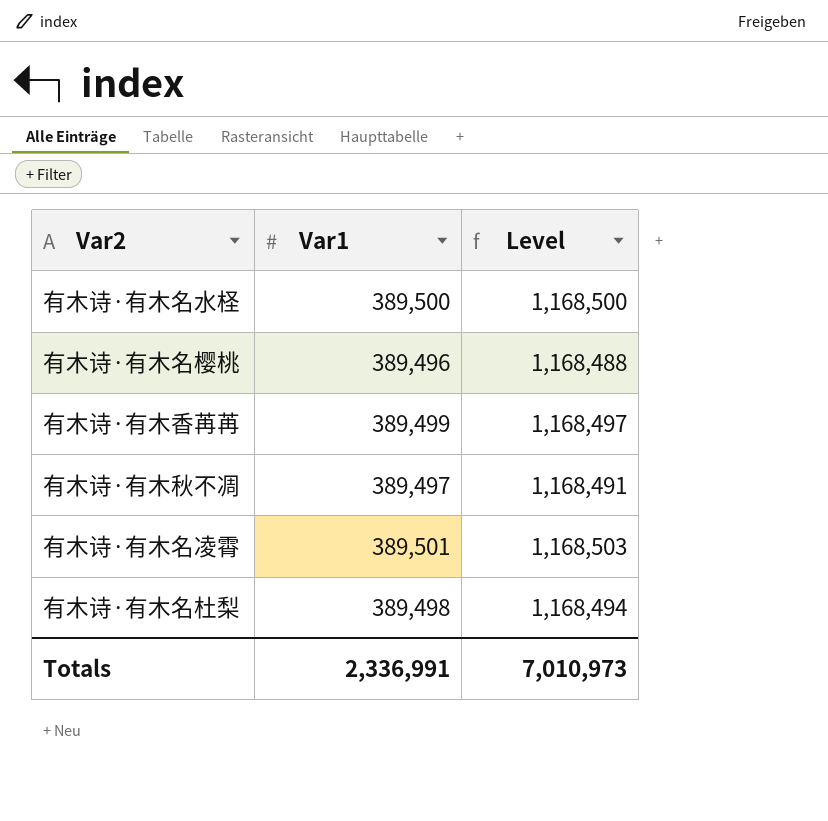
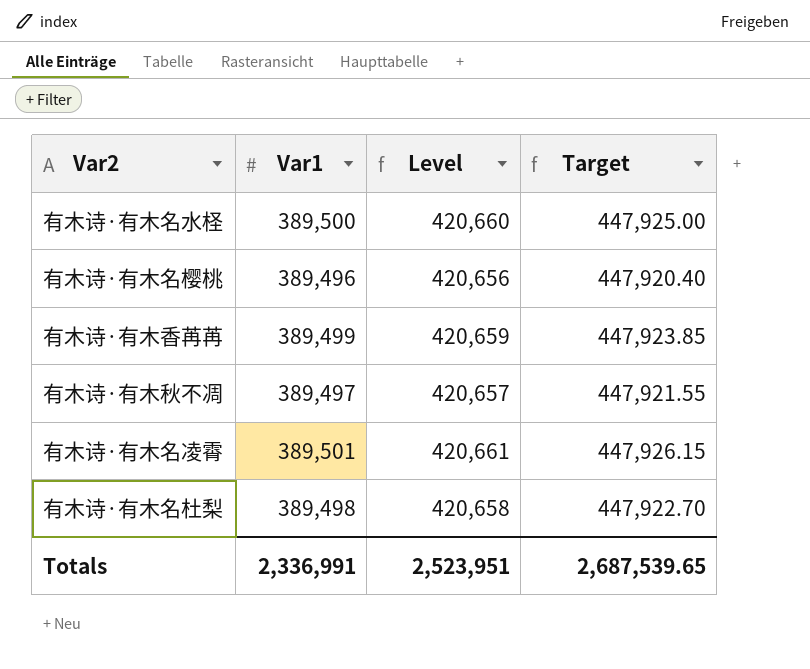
column Level | formula: [Var1] * 3 -> [Var1] * 1.08
column Target | formula: none -> [Var1] * 1.15
Totals | Level: 7,010,973 -> 2,523,951

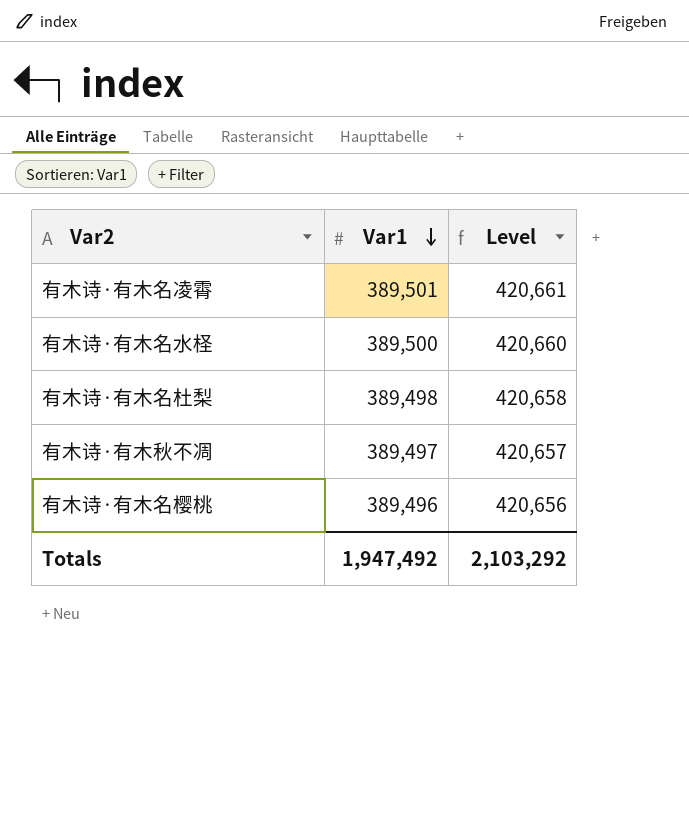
row order: none -> Var1 descending
column Target | formula: [Var1] * 1.15 -> none
row 有木诗·有木香苒苒: 389,499 | 420,659 | 447,923.85 -> none
Totals | Var1: 2,336,991 -> 1,947,492
Totals | Level: 2,523,951 -> 2,103,292

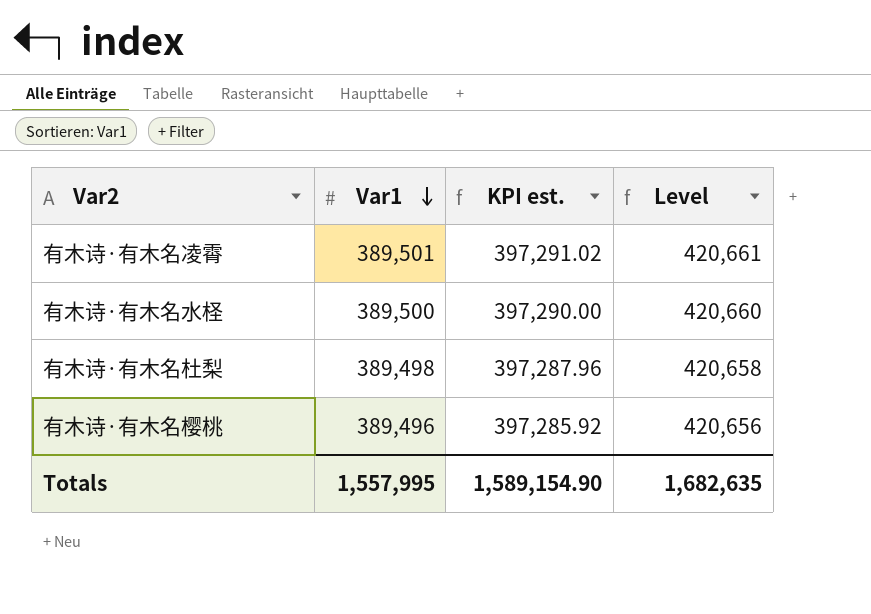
column KPI est. | formula: none -> [Var1] * 1.02
row 有木诗·有木秋不凋: 389,497 | 420,657 -> none
Totals | Var1: 1,947,492 -> 1,557,995
Totals | Level: 2,103,292 -> 1,682,635

